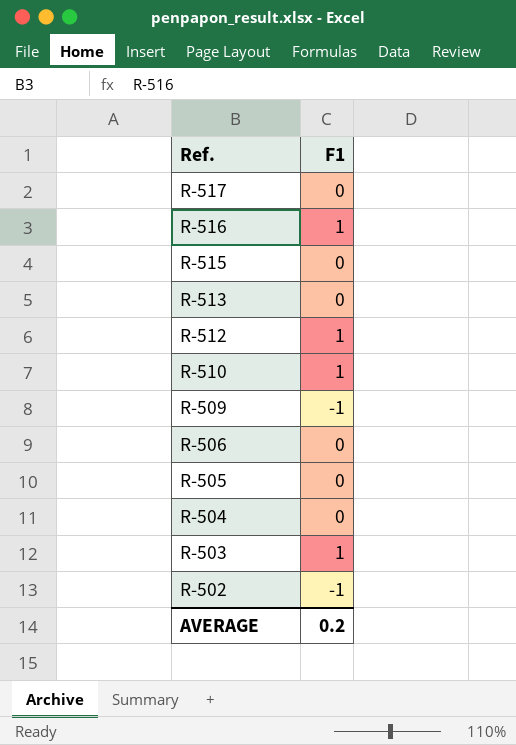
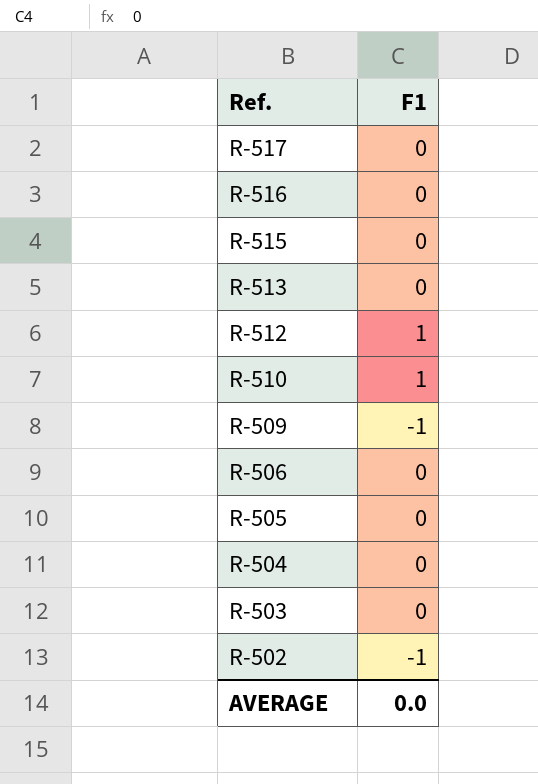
R-516 | F1: 1 -> 0
R-503 | F1: 1 -> 0
AVERAGE | F1: 0.2 -> 0.0

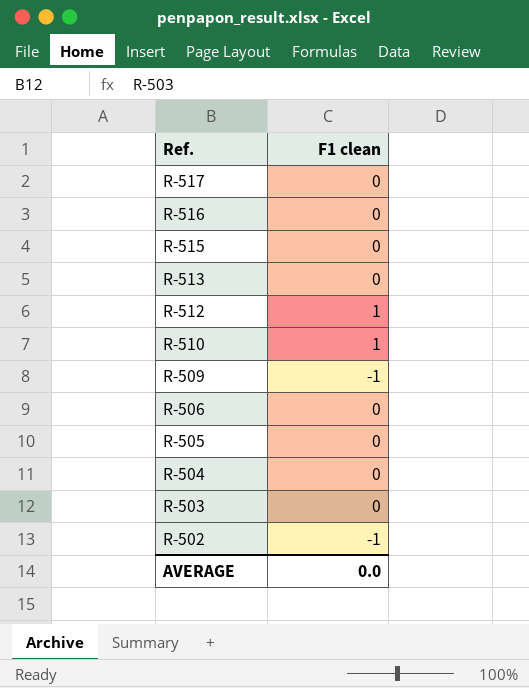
column name: F1 -> F1 clean

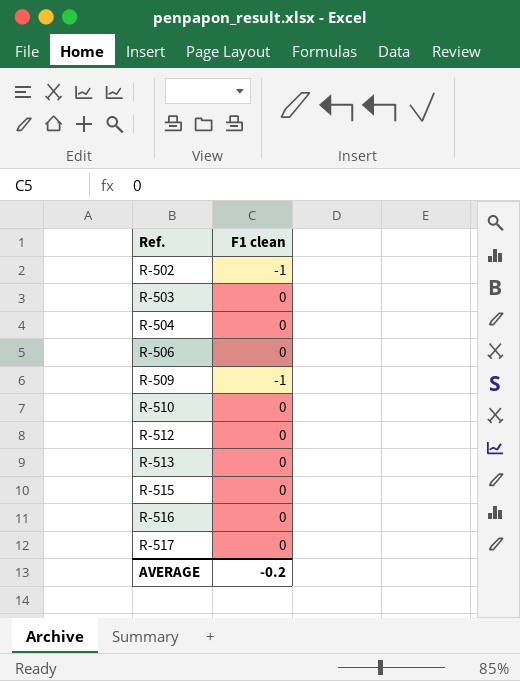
row order: Ref. descending -> Ref. ascending
row R-505: 0 -> none
R-510 | F1 clean: 1 -> 0
R-512 | F1 clean: 1 -> 0
AVERAGE | F1 clean: 0.0 -> -0.2

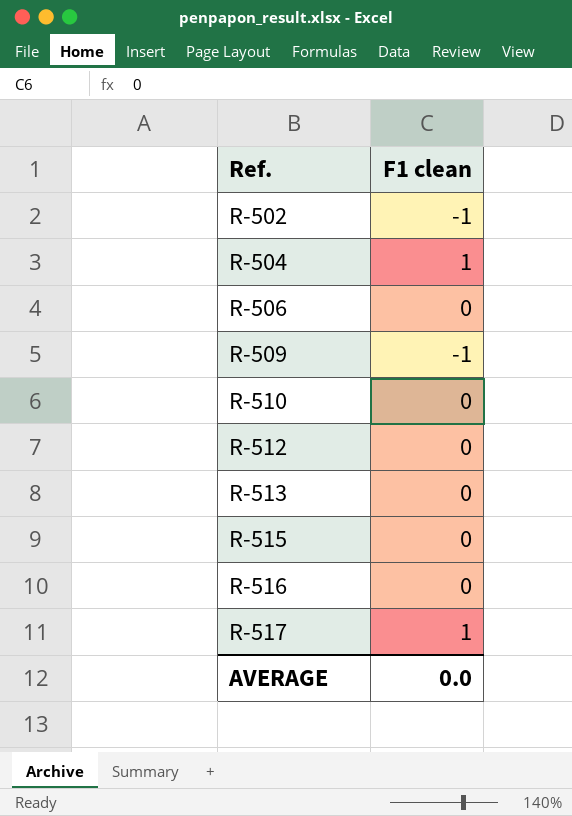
row R-503: 0 -> none
R-504 | F1 clean: 0 -> 1
R-517 | F1 clean: 0 -> 1
AVERAGE | F1 clean: -0.2 -> 0.0

